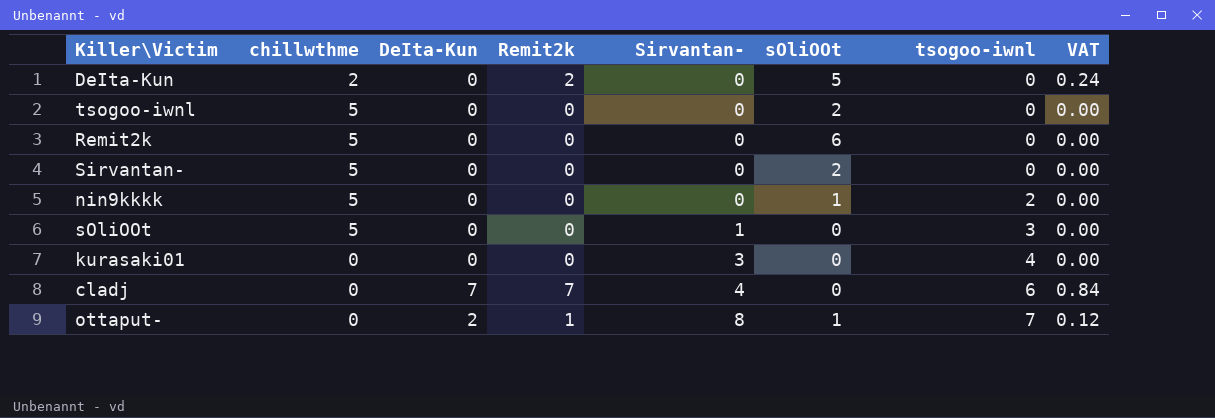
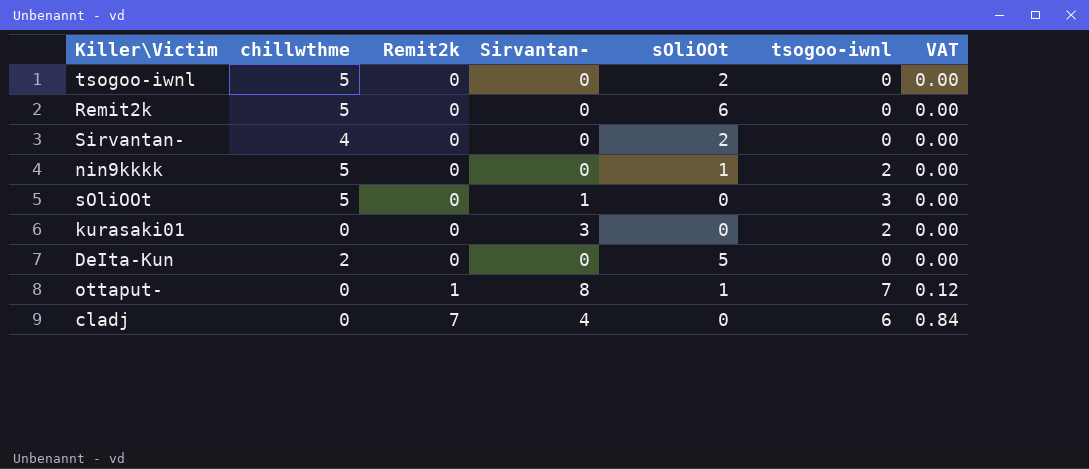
row order: Sirvantan- ascending -> Remit2k ascending
column DeIta-Kun | position: 3 -> none
Sirvantan- | chillwthme: 5 -> 4
kurasaki01 | tsogoo-iwnl: 4 -> 2
DeIta-Kun | Remit2k: 2 -> 0
DeIta-Kun | VAT: 0.24 -> 0.00

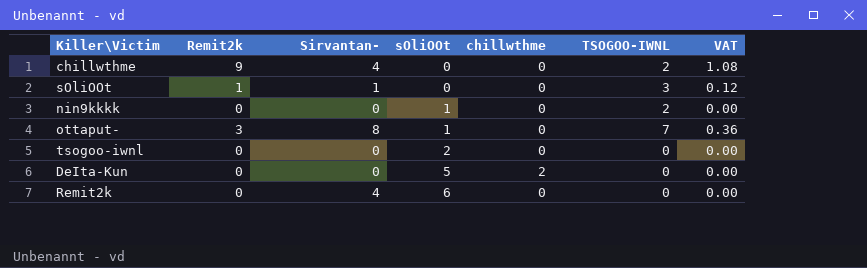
row order: Remit2k ascending -> sOliOOt ascending
column chillwthme | position: 2 -> 5
column name: tsogoo-iwnl -> TSOGOO-IWNL
row Sirvantan-: 4 | 0 | 0 | 2 | 0 | 0.00 -> none
row kurasaki01: 0 | 0 | 3 | 0 | 2 | 0.00 -> none
row cladj: 0 | 7 | 4 | 0 | 6 | 0.84 -> none
row chillwthme: none -> 9 | 4 | 0 | 0 | 2 | 1.08
sOliOOt | Remit2k: 0 -> 1
sOliOOt | chillwthme: 5 -> 0
sOliOOt | VAT: 0.00 -> 0.12
nin9kkkk | chillwthme: 5 -> 0
ottaput- | Remit2k: 1 -> 3
ottaput- | VAT: 0.12 -> 0.36
tsogoo-iwnl | chillwthme: 5 -> 0
Remit2k | Sirvantan-: 0 -> 4
Remit2k | chillwthme: 5 -> 0

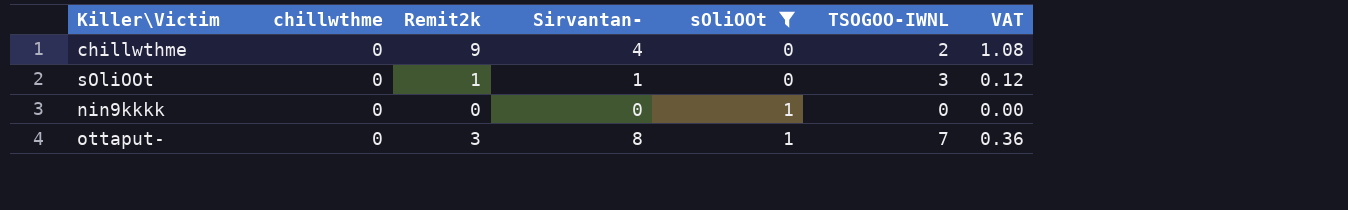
filter: none -> sOliOOt <= 1
column chillwthme | position: 5 -> 2
nin9kkkk | TSOGOO-IWNL: 2 -> 0

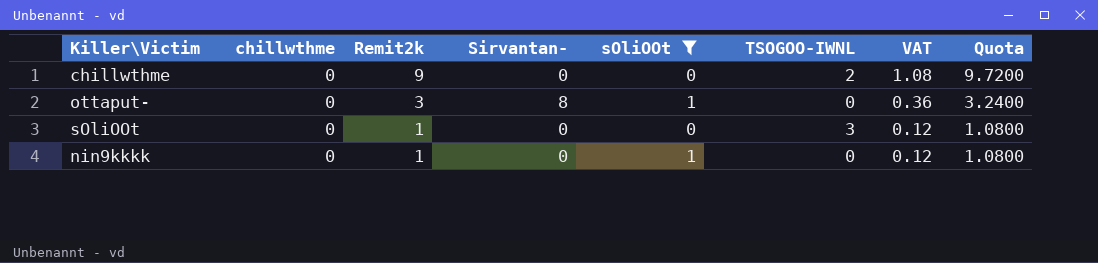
row order: sOliOOt ascending -> Remit2k descending
column Quota | formula: none -> [Remit2k] * 1.08
chillwthme | Sirvantan-: 4 -> 0
ottaput- | TSOGOO-IWNL: 7 -> 0
sOliOOt | Sirvantan-: 1 -> 0
nin9kkkk | Remit2k: 0 -> 1
nin9kkkk | VAT: 0.00 -> 0.12

